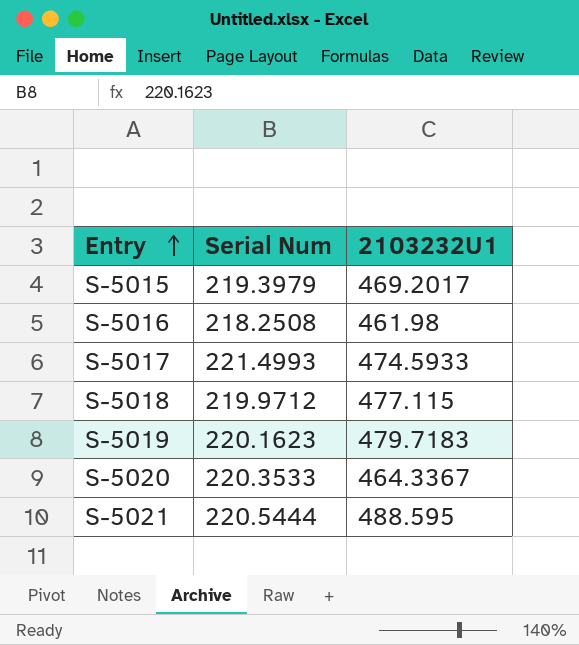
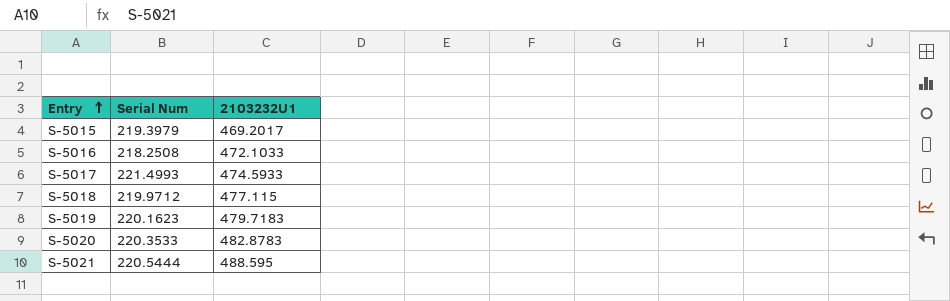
S-5016 | 2103232U1: 461.98 -> 472.1033
S-5020 | 2103232U1: 464.3367 -> 482.8783

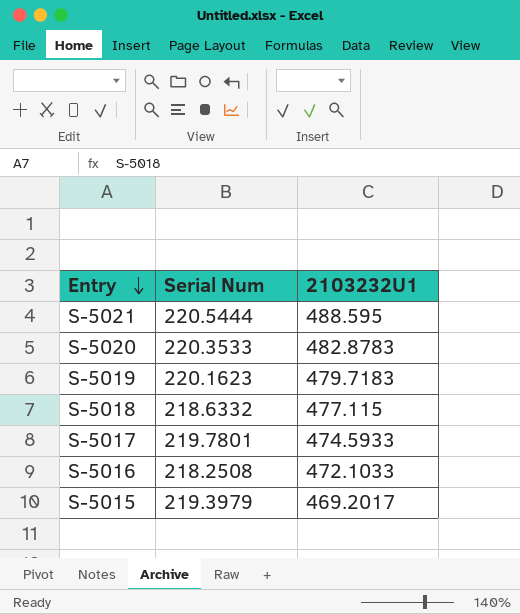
row order: Entry ascending -> Entry descending
S-5018 | Serial Num: 219.9712 -> 218.6332
S-5017 | Serial Num: 221.4993 -> 219.7801

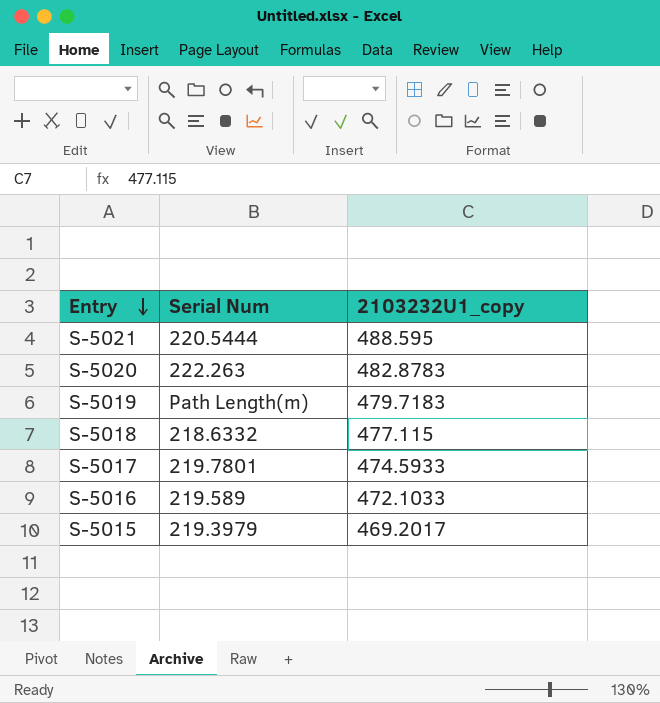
column name: 2103232U1 -> 2103232U1_copy
S-5020 | Serial Num: 220.3533 -> 222.263
S-5019 | Serial Num: 220.1623 -> Path Length(m)
S-5016 | Serial Num: 218.2508 -> 219.589

